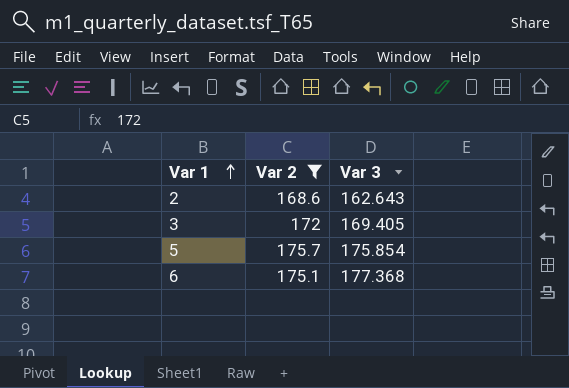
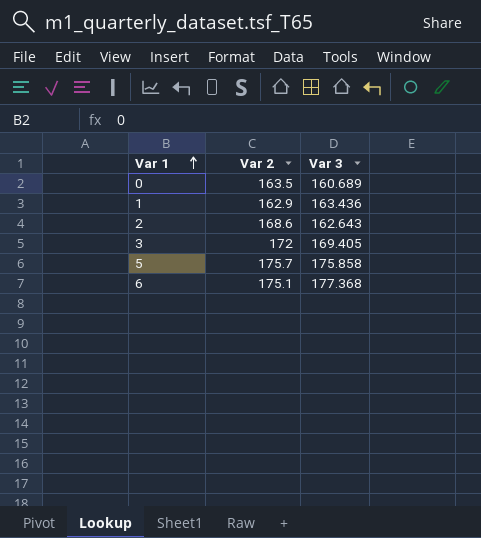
filter: Var 2 >= 168.6 -> none
5 | Var 3: 175.854 -> 175.858

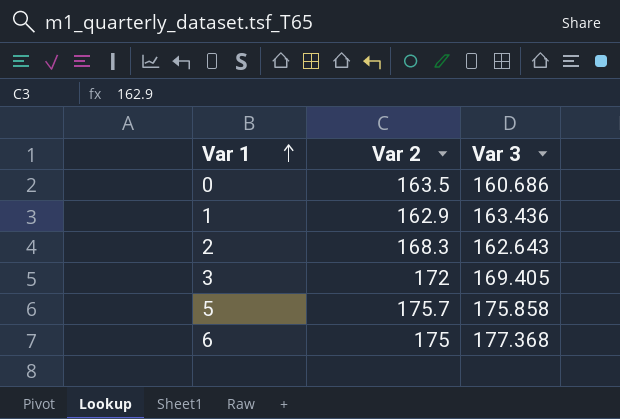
0 | Var 3: 160.689 -> 160.686
2 | Var 2: 168.6 -> 168.3
6 | Var 2: 175.1 -> 175

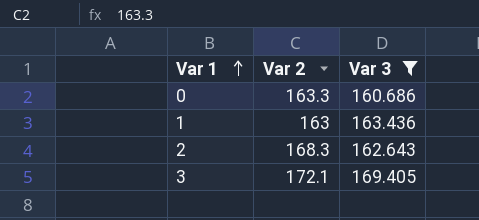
filter: none -> Var 3 <= 169.405
0 | Var 2: 163.5 -> 163.3
1 | Var 2: 162.9 -> 163
3 | Var 2: 172 -> 172.1

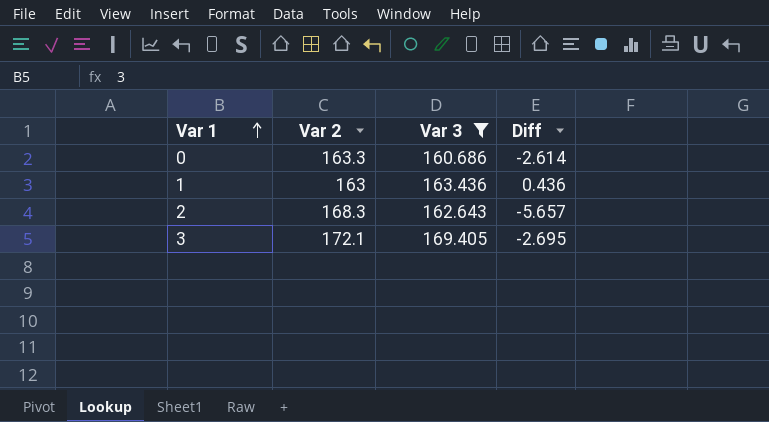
column Diff | formula: none -> [Var 3] - [Var 2]

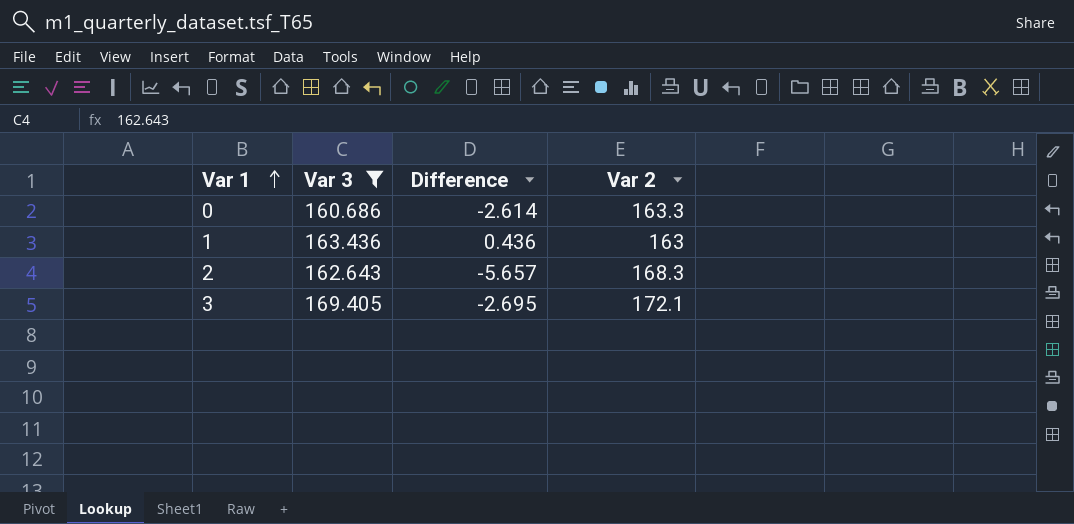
column name: Diff -> Difference
column Var 2 | position: 2 -> 4

